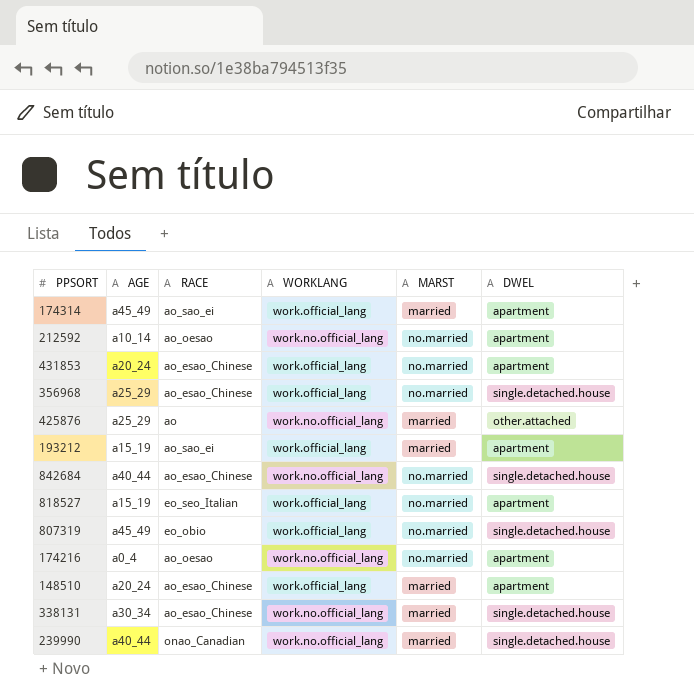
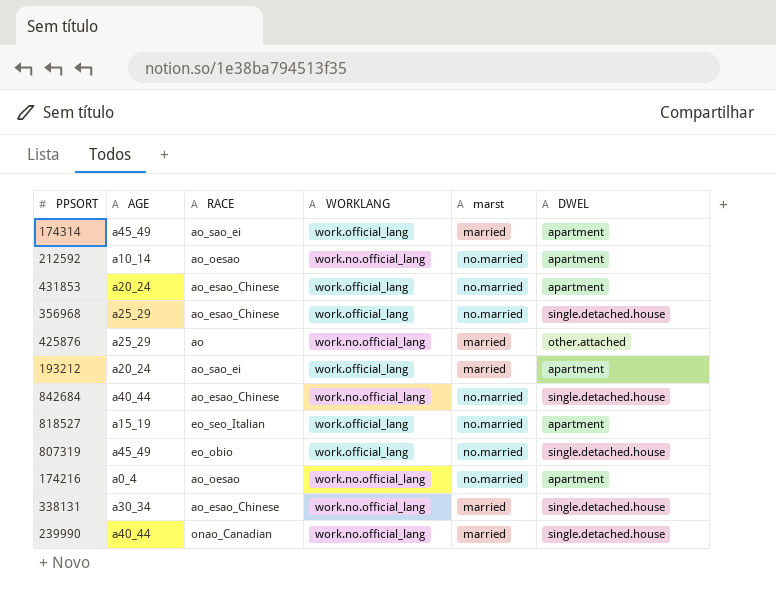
column name: MARST -> marst
row 148510: a20_24 | ao_esao_Chinese | work.official_lang | married | apartment -> none
193212 | AGE: a15_19 -> a20_24

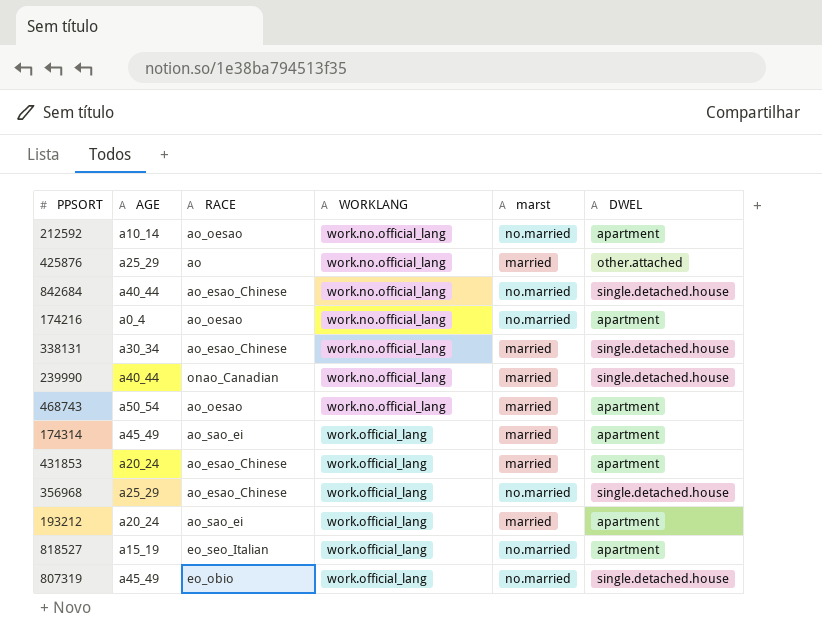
row order: none -> WORKLANG ascending
row 468743: none -> a50_54 | ao_oesao | work.no.official_lang | married | apartment
431853 | marst: no.married -> married

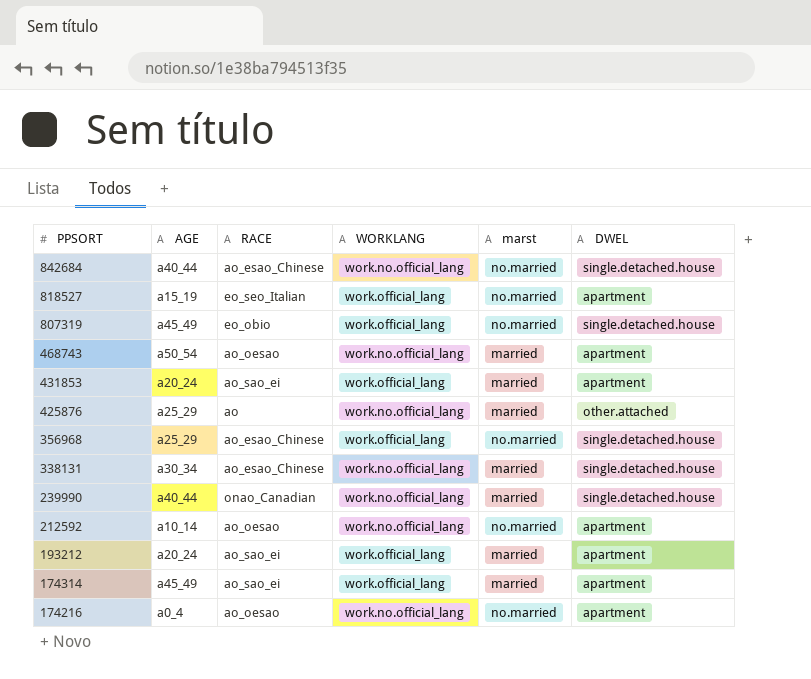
row order: WORKLANG ascending -> PPSORT descending
431853 | RACE: ao_esao_Chinese -> ao_sao_ei

